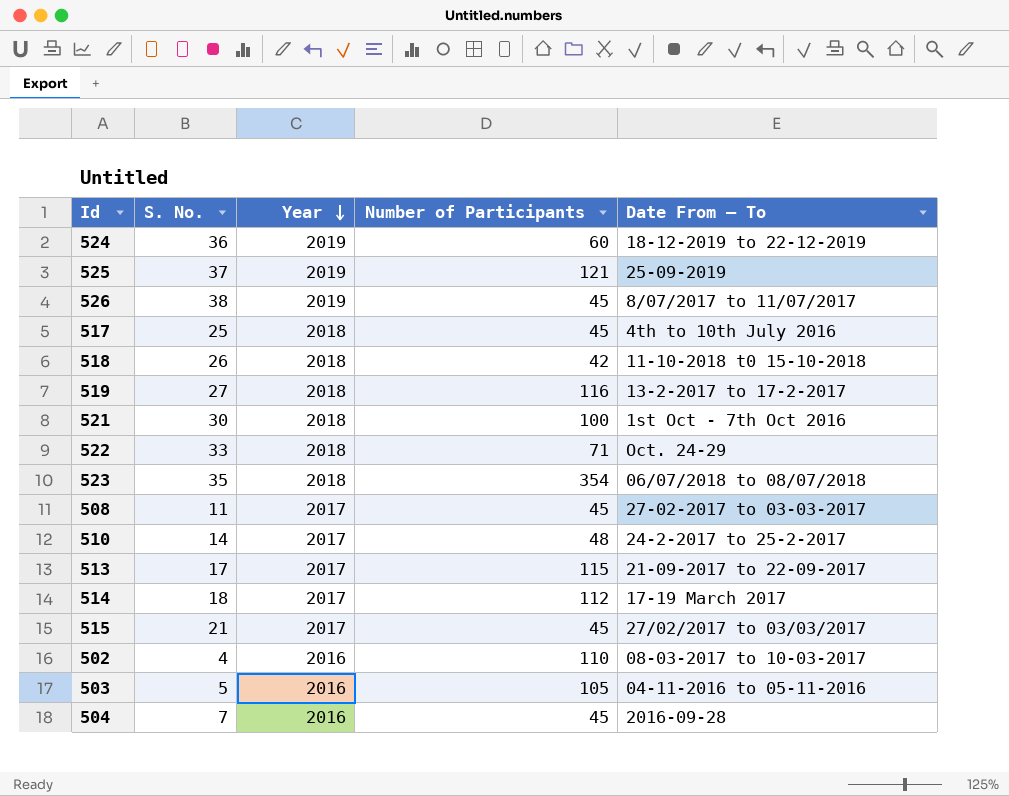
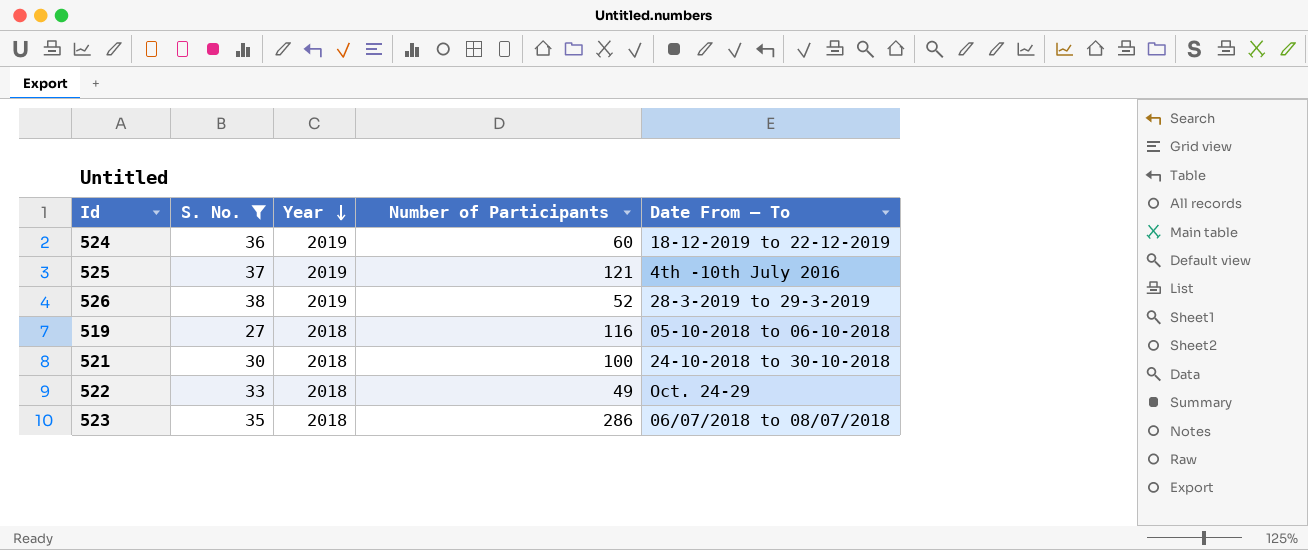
filter: none -> S. No. >= 27
525 | Date From – To: 25-09-2019 -> 4th -10th July 2016
526 | Number of Participants: 45 -> 52
526 | Date From – To: 8/07/2017 to 11/07/2017 -> 28-3-2019 to 29-3-2019
519 | Date From – To: 13-2-2017 to 17-2-2017 -> 05-10-2018 to 06-10-2018
521 | Date From – To: 1st Oct - 7th Oct 2016 -> 24-10-2018 to 30-10-2018
522 | Number of Participants: 71 -> 49
523 | Number of Participants: 354 -> 286

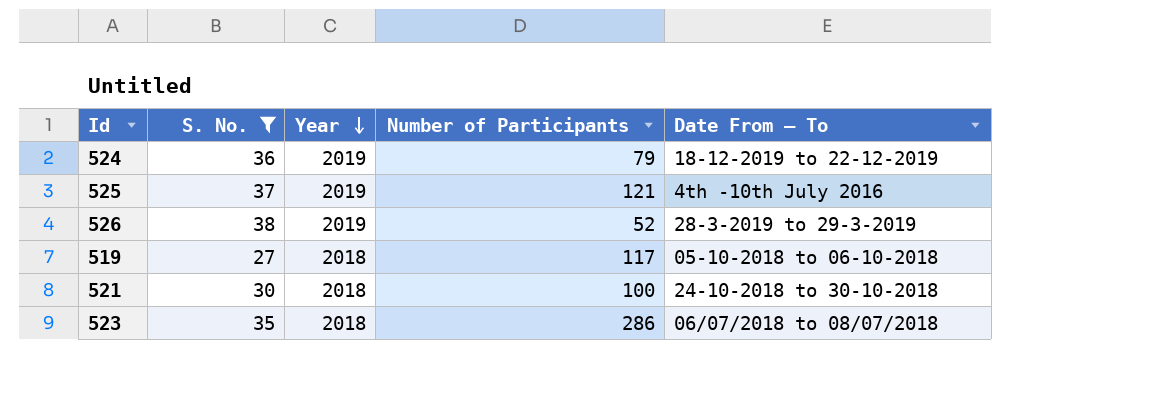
row 522: 33 | 2018 | 49 | Oct. 24-29 -> none
524 | Number of Participants: 60 -> 79
519 | Number of Participants: 116 -> 117

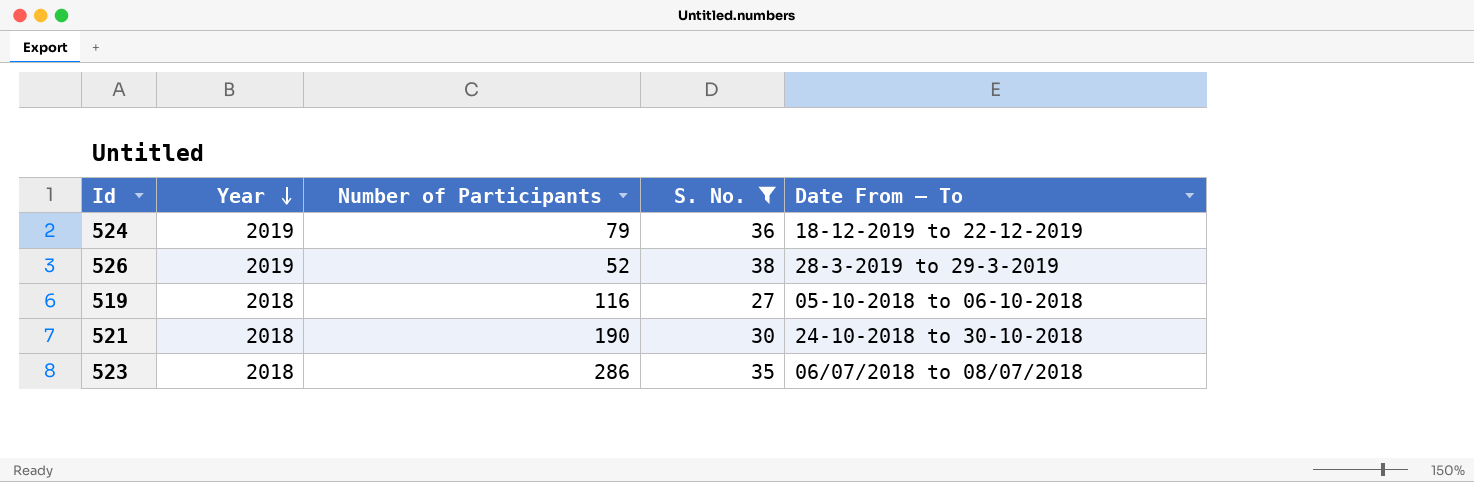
column S. No. | position: 2 -> 4
row 525: 37 | 2019 | 121 | 4th -10th July 2016 -> none
519 | Number of Participants: 117 -> 116
521 | Number of Participants: 100 -> 190

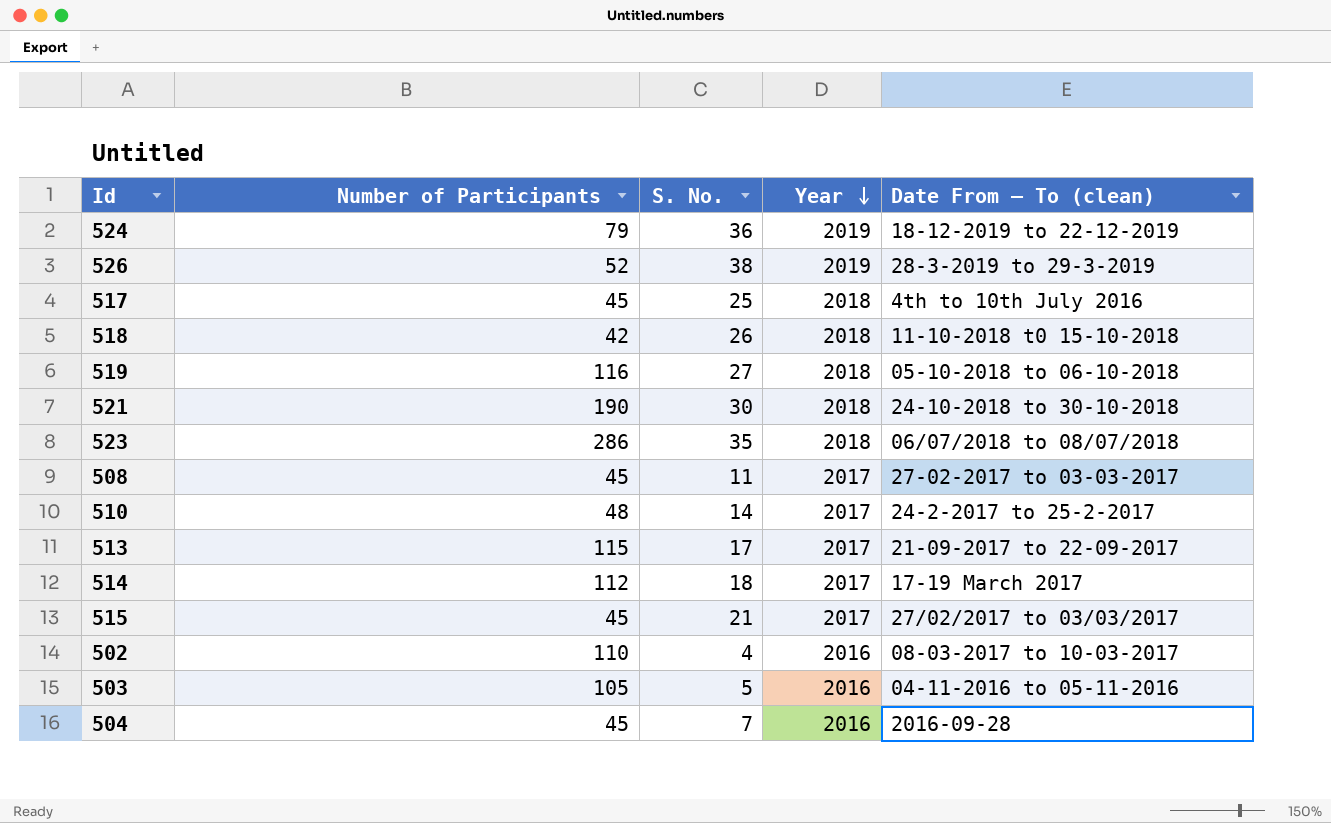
filter: S. No. >= 27 -> none
column Year | position: 2 -> 4
column name: Date From – To -> Date From – To (clean)

